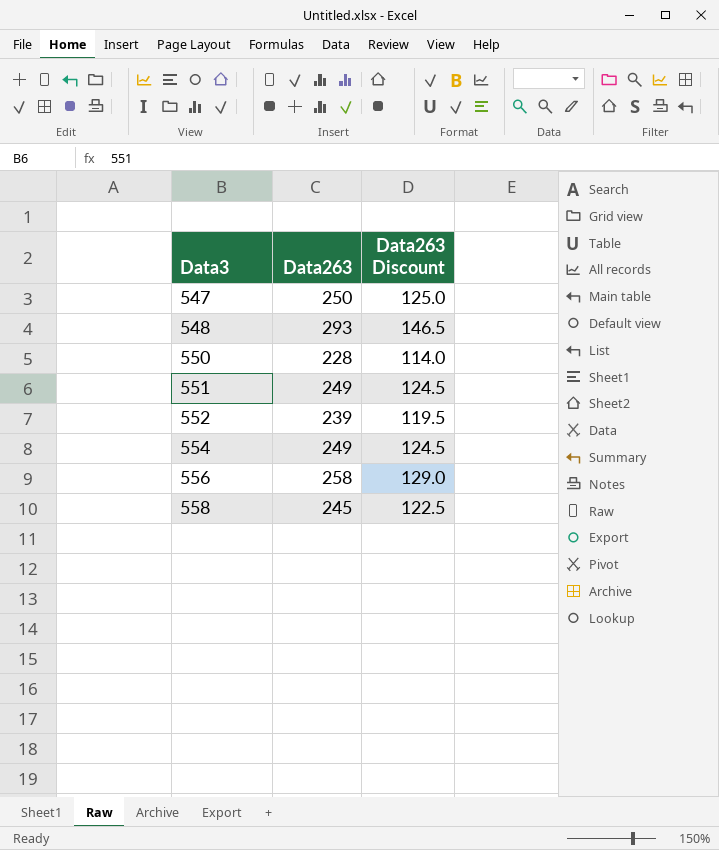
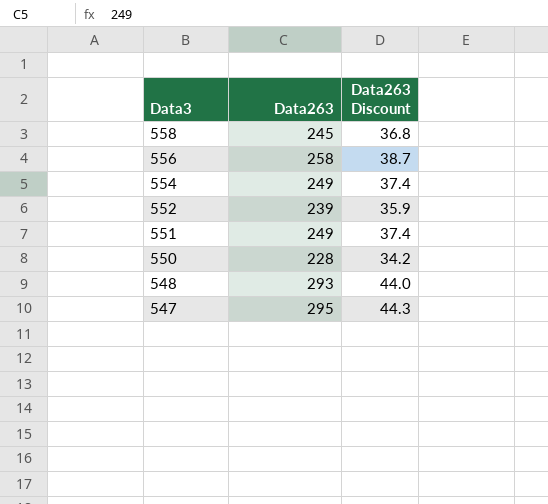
row order: Data3 ascending -> Data3 descending
column Data263 Discount | formula: [Data263] * 0.5 -> [Data263] * 0.15
547 | Data263: 250 -> 295

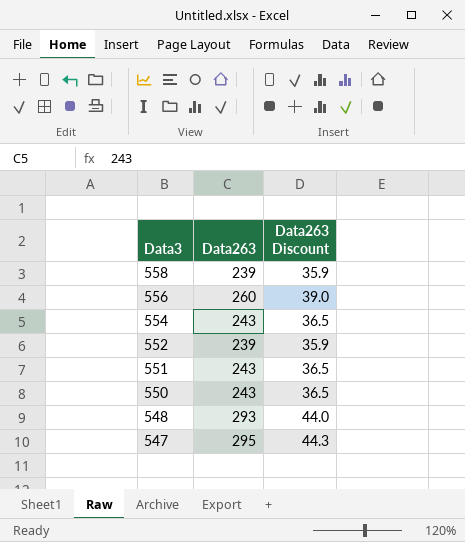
558 | Data263: 245 -> 239
558 | Data263 Discount: 36.8 -> 35.9
556 | Data263: 258 -> 260
556 | Data263 Discount: 38.7 -> 39.0
554 | Data263: 249 -> 243
554 | Data263 Discount: 37.4 -> 36.5
551 | Data263: 249 -> 243
551 | Data263 Discount: 37.4 -> 36.5
550 | Data263: 228 -> 243
550 | Data263 Discount: 34.2 -> 36.5

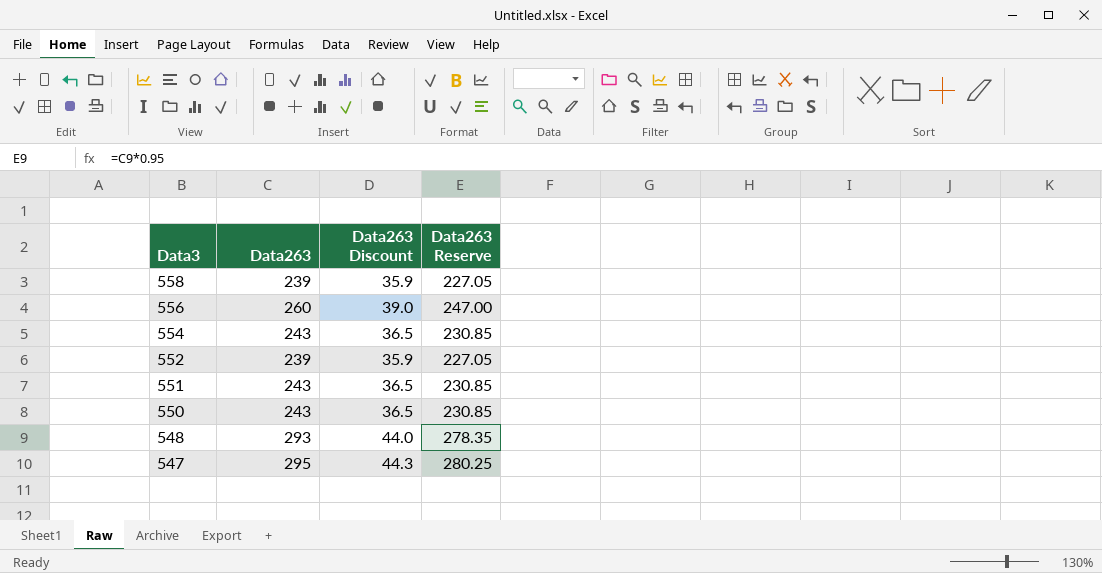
column Data263 Reserve | formula: none -> [Data263] * 0.95

